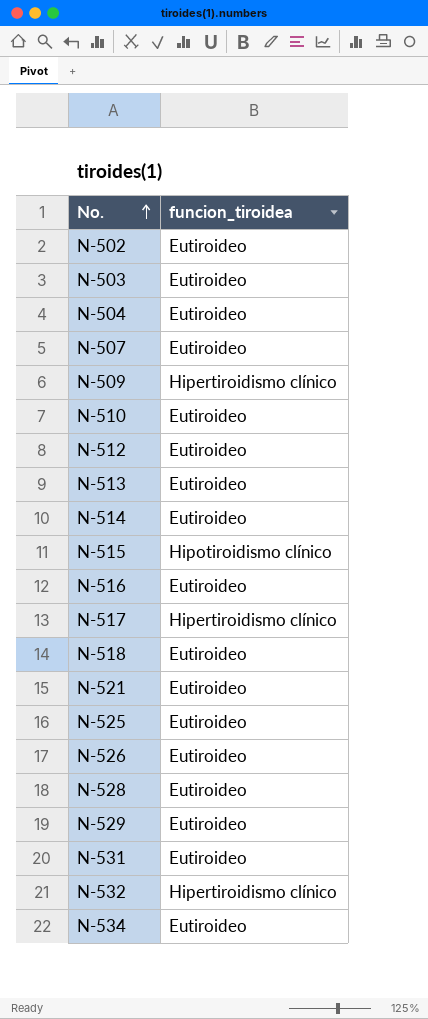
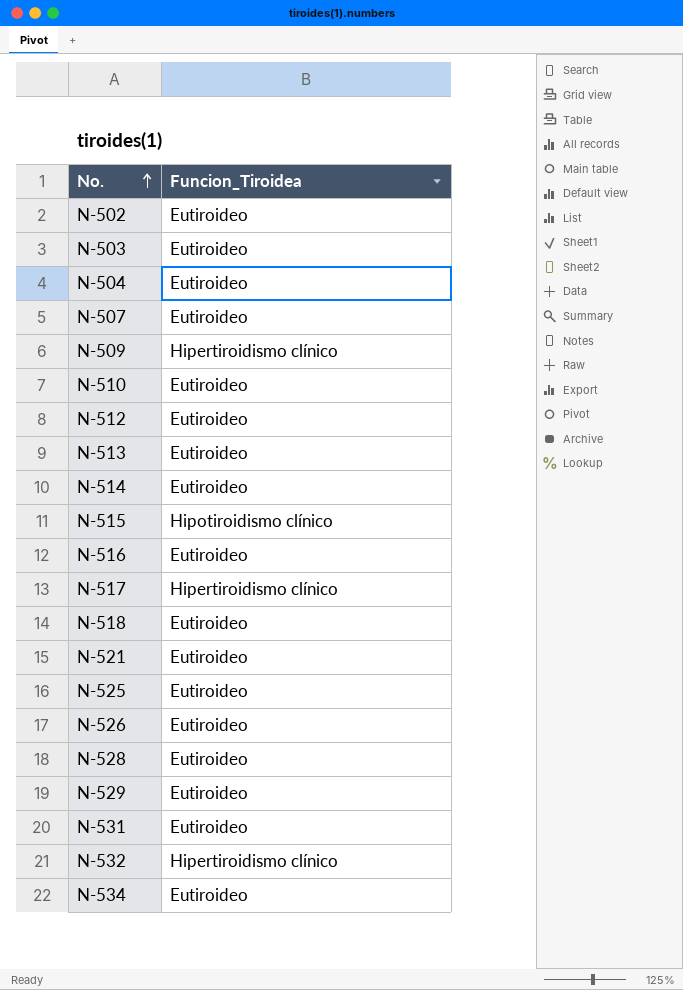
column name: funcion_tiroidea -> Funcion_Tiroidea

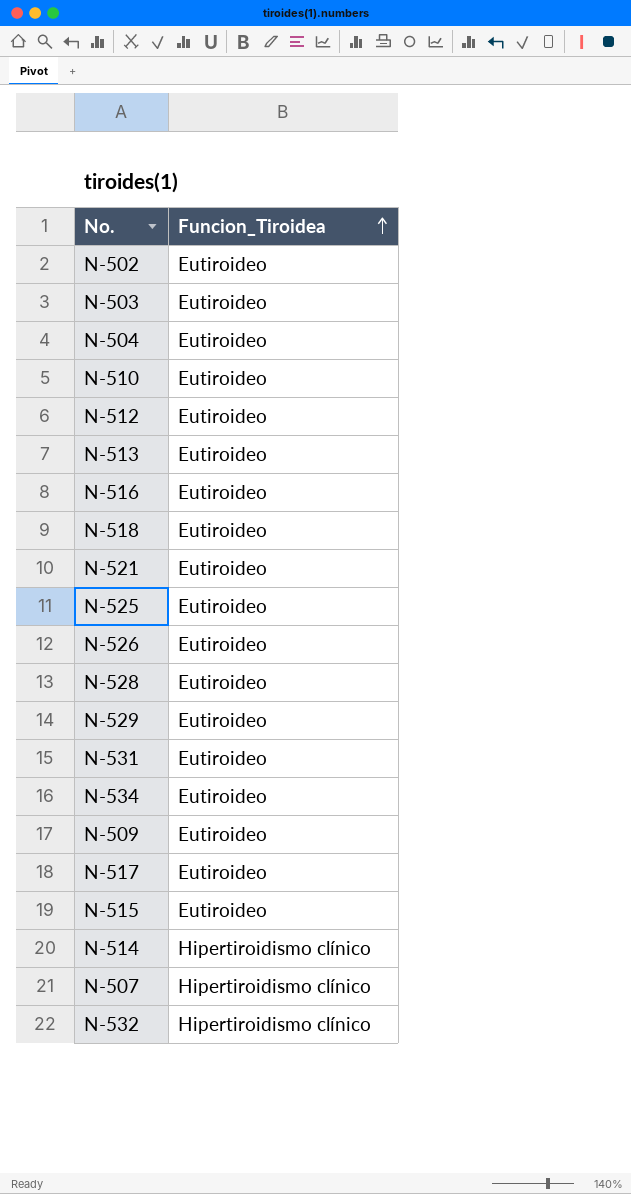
row order: No. ascending -> Funcion_Tiroidea ascending
N-509 | Funcion_Tiroidea: Hipertiroidismo clínico -> Eutiroideo
N-517 | Funcion_Tiroidea: Hipertiroidismo clínico -> Eutiroideo
N-515 | Funcion_Tiroidea: Hipotiroidismo clínico -> Eutiroideo
N-514 | Funcion_Tiroidea: Eutiroideo -> Hipertiroidismo clínico
N-507 | Funcion_Tiroidea: Eutiroideo -> Hipertiroidismo clínico

